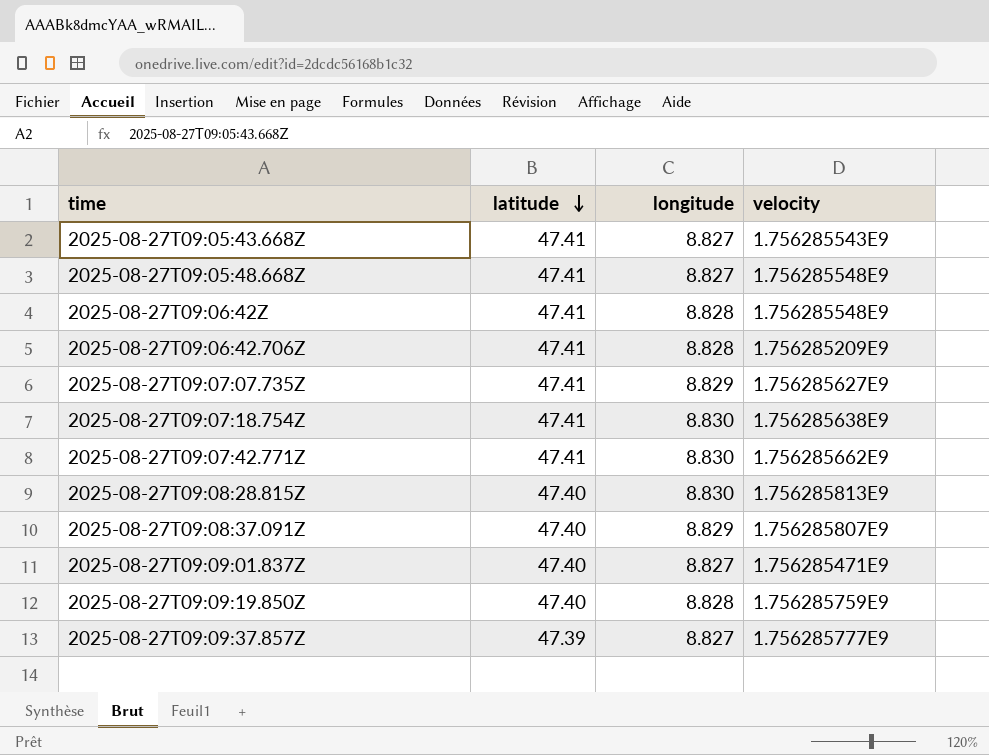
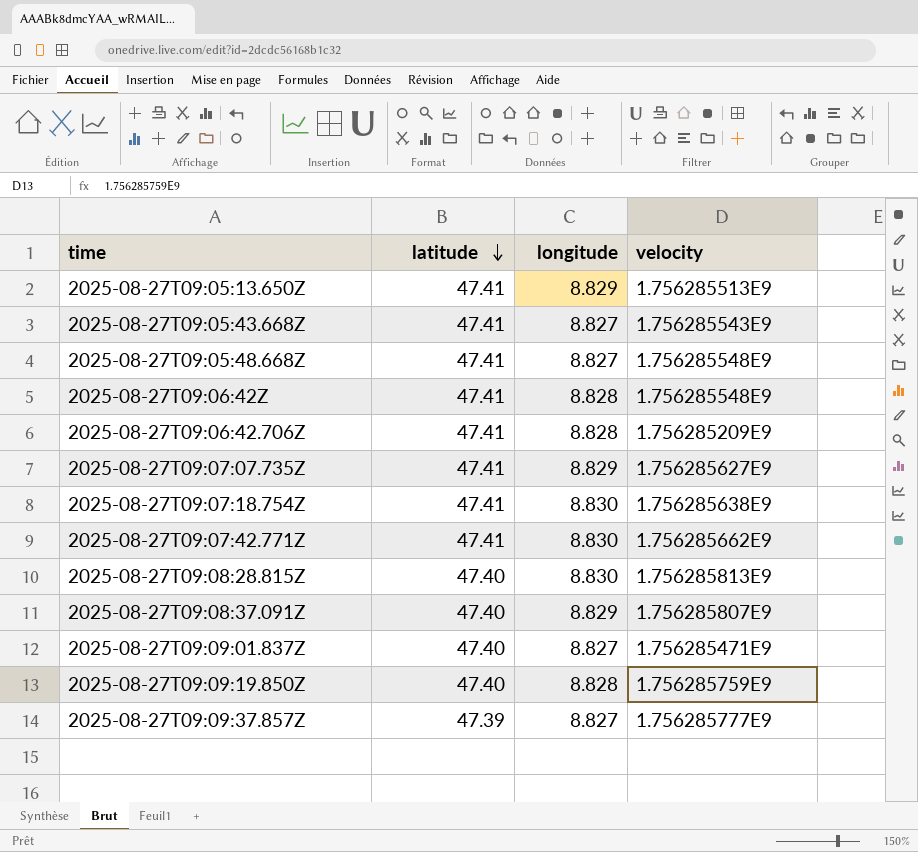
row 2025-08-27T09:05:13.650Z: none -> 47.41 | 8.829 | 1.756285513E9

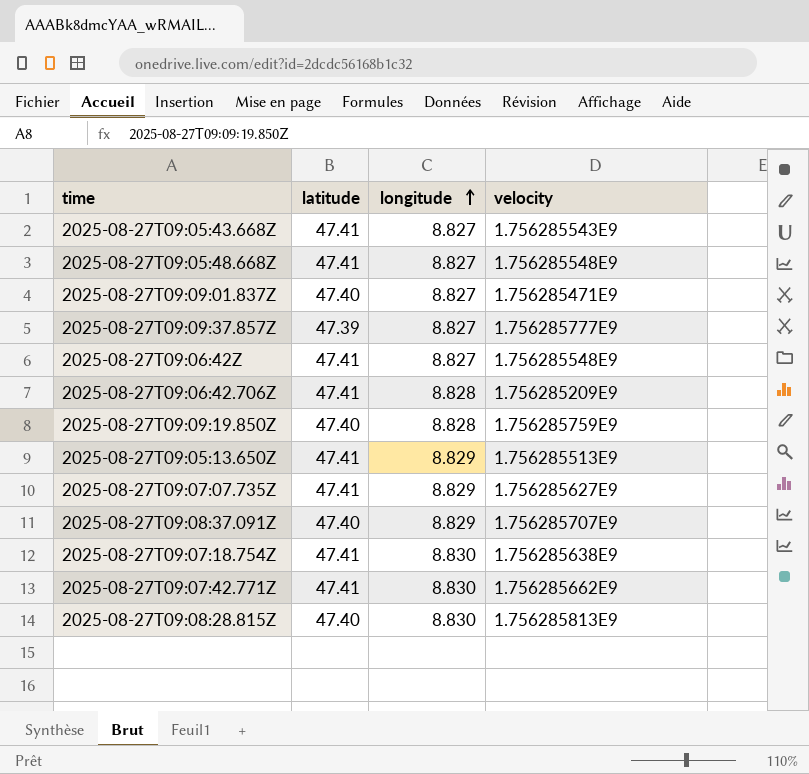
row order: latitude descending -> longitude ascending
2025-08-27T09:06:42Z | longitude: 8.828 -> 8.827
2025-08-27T09:08:37.091Z | velocity: 1.756285807E9 -> 1.756285707E9

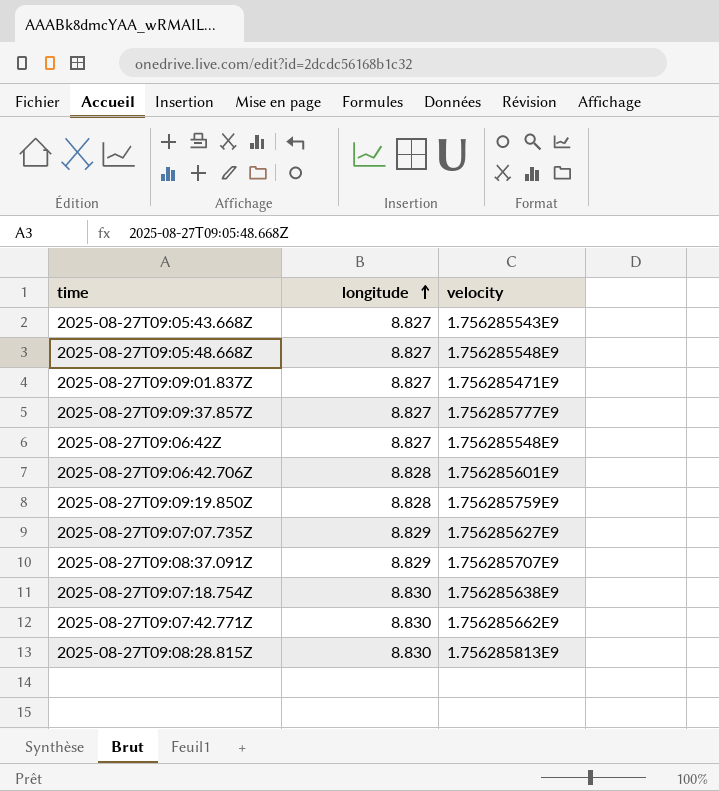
column latitude | position: 2 -> none
row 2025-08-27T09:05:13.650Z: 47.41 | 8.829 | 1.756285513E9 -> none
2025-08-27T09:06:42.706Z | velocity: 1.756285209E9 -> 1.756285601E9

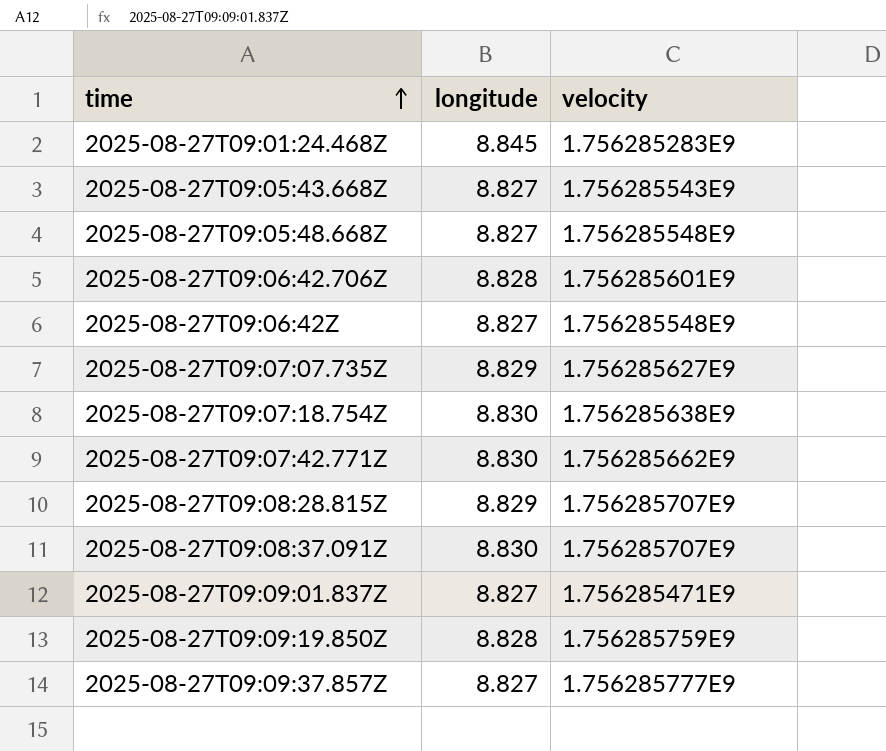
row order: longitude ascending -> time ascending
row 2025-08-27T09:01:24.468Z: none -> 8.845 | 1.756285283E9
2025-08-27T09:08:28.815Z | longitude: 8.830 -> 8.829
2025-08-27T09:08:28.815Z | velocity: 1.756285813E9 -> 1.756285707E9
2025-08-27T09:08:37.091Z | longitude: 8.829 -> 8.830

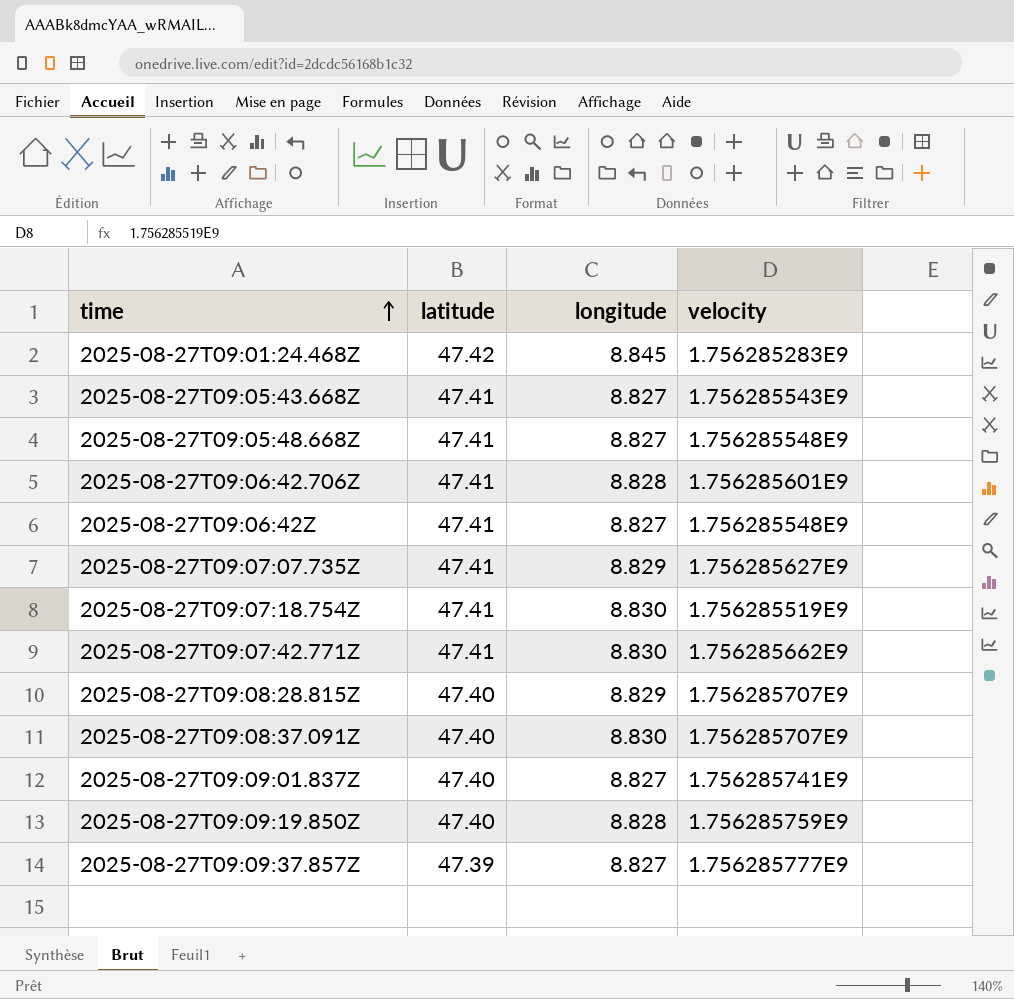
column latitude | position: none -> 2
2025-08-27T09:07:18.754Z | velocity: 1.756285638E9 -> 1.756285519E9
2025-08-27T09:09:01.837Z | velocity: 1.756285471E9 -> 1.756285741E9

